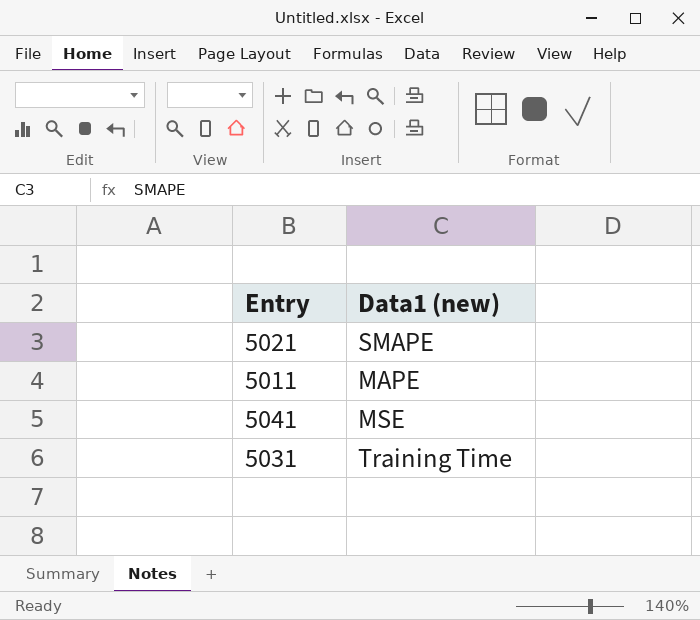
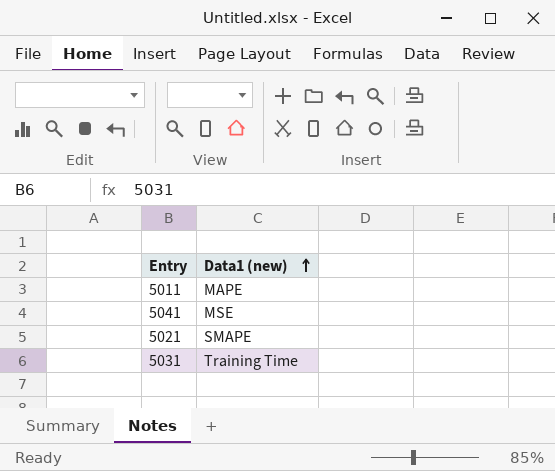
row order: none -> Data1 (new) ascending

